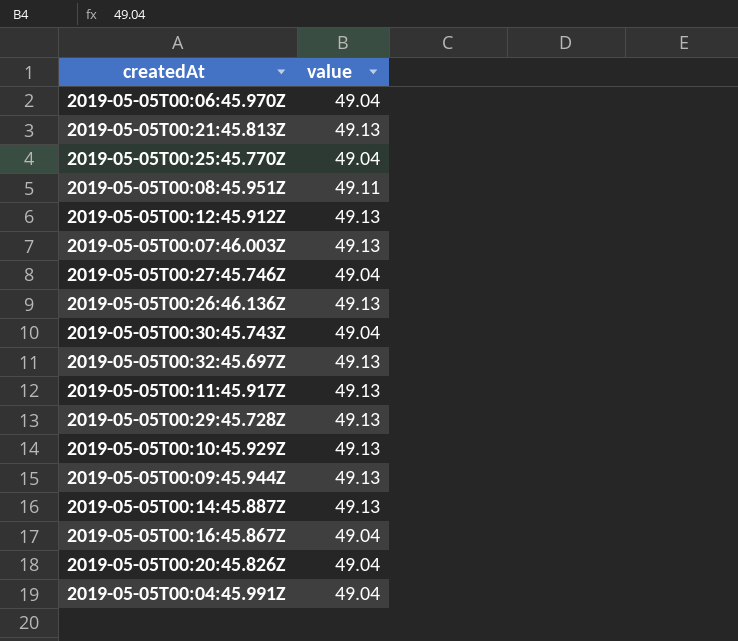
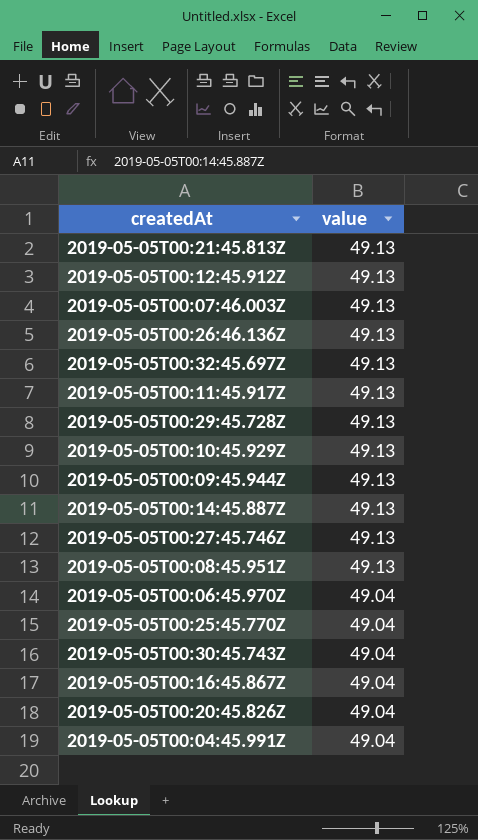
row order: none -> value descending
2019-05-05T00:27:45.746Z | value: 49.04 -> 49.13
2019-05-05T00:08:45.951Z | value: 49.11 -> 49.13

